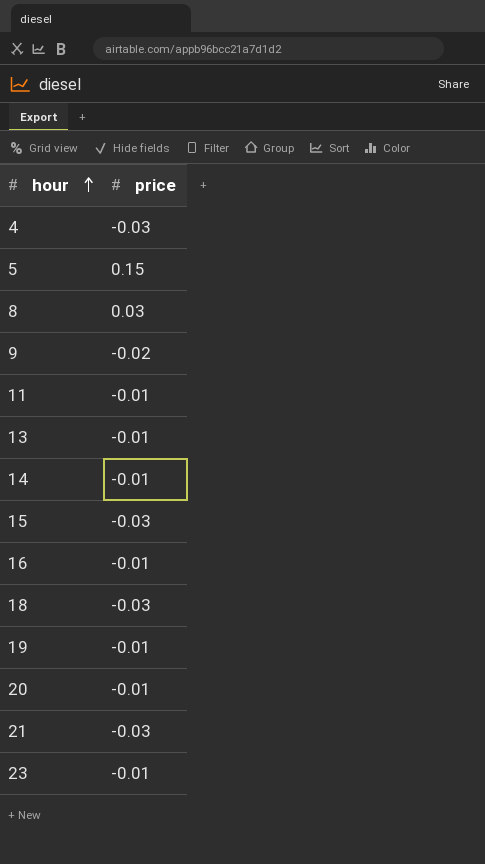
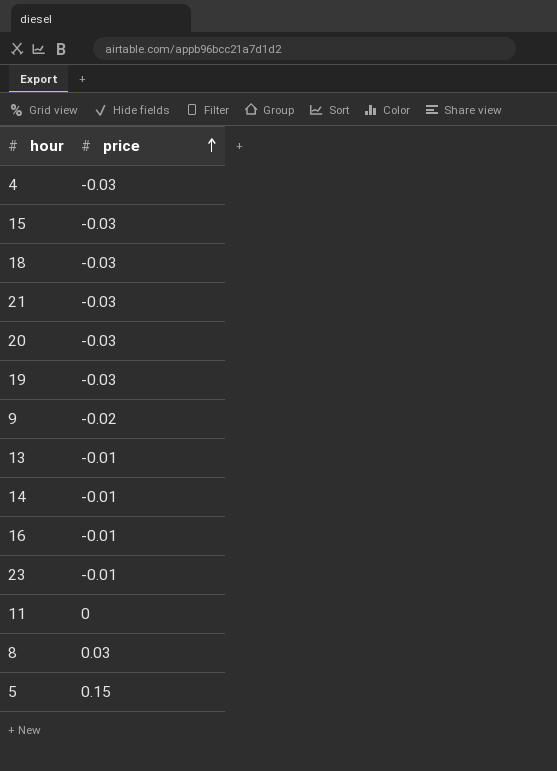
row order: hour ascending -> price ascending
20 | price: -0.01 -> -0.03
19 | price: -0.01 -> -0.03
11 | price: -0.01 -> 0

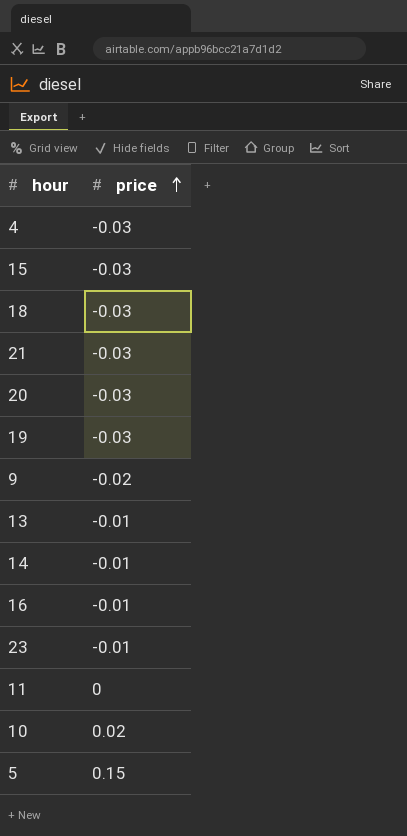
row 8: 0.03 -> none
row 10: none -> 0.02

